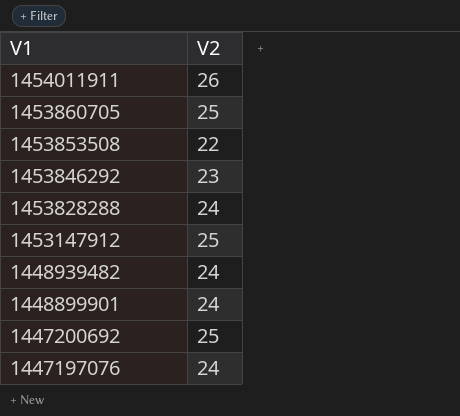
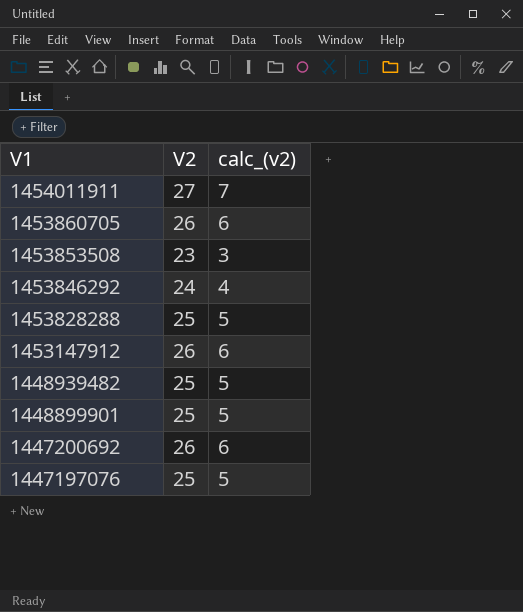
column calc_(v2) | formula: none -> [V2] - 20
1454011911 | V2: 26 -> 27
1453860705 | V2: 25 -> 26
1453853508 | V2: 22 -> 23
1453846292 | V2: 23 -> 24
1453828288 | V2: 24 -> 25
1453147912 | V2: 25 -> 26
1448939482 | V2: 24 -> 25
1448899901 | V2: 24 -> 25
1447200692 | V2: 25 -> 26
1447197076 | V2: 24 -> 25

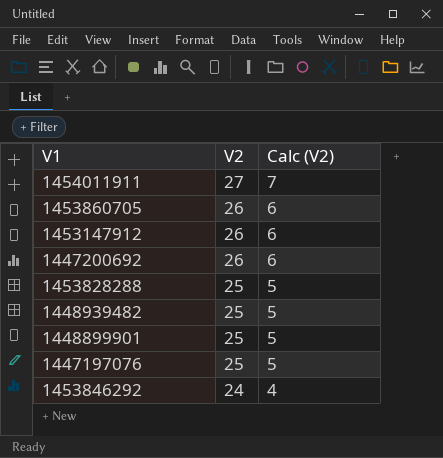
row order: V1 descending -> V2 descending
column name: calc_(v2) -> Calc (V2)
row 1453853508: 23 | 3 -> none

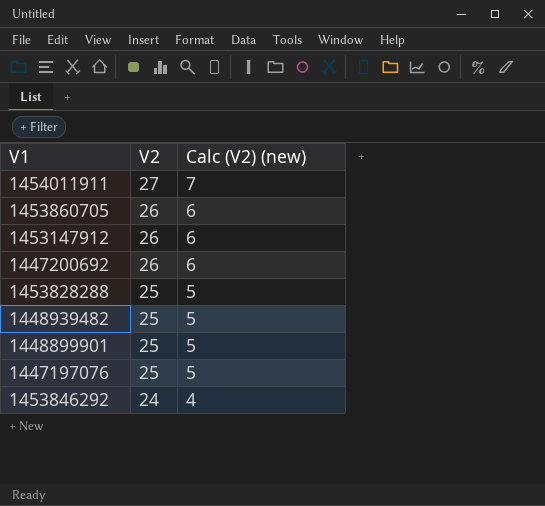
column name: Calc (V2) -> Calc (V2) (new)

